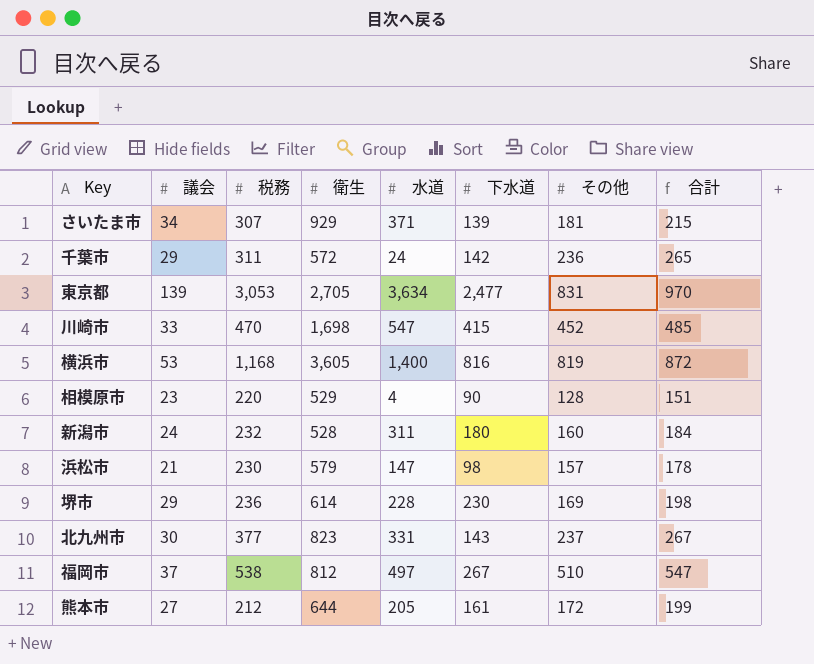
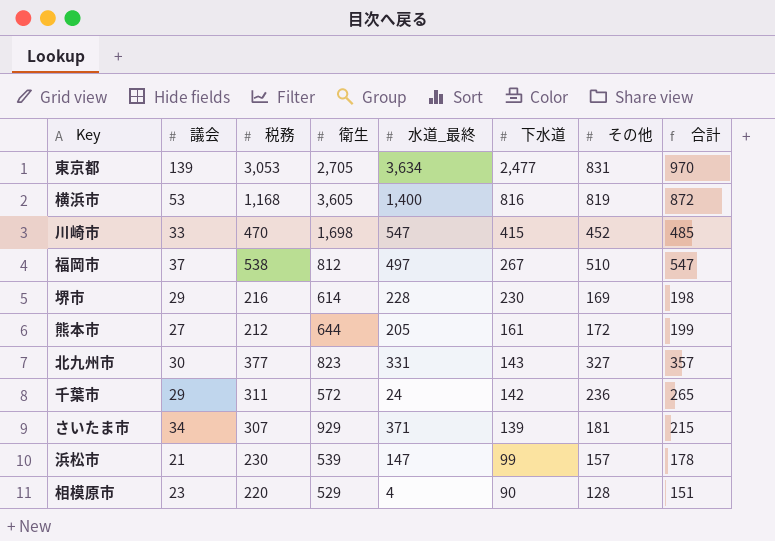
row order: none -> 下水道 descending
column name: 水道 -> 水道_最終
row 新潟市: 24 | 232 | 528 | 311 | 180 | 160 | 184 -> none
堺市 | 税務: 236 -> 216
北九州市 | その他: 237 -> 327
北九州市 | 合計: 267 -> 357
浜松市 | 衛生: 579 -> 539
浜松市 | 下水道: 98 -> 99

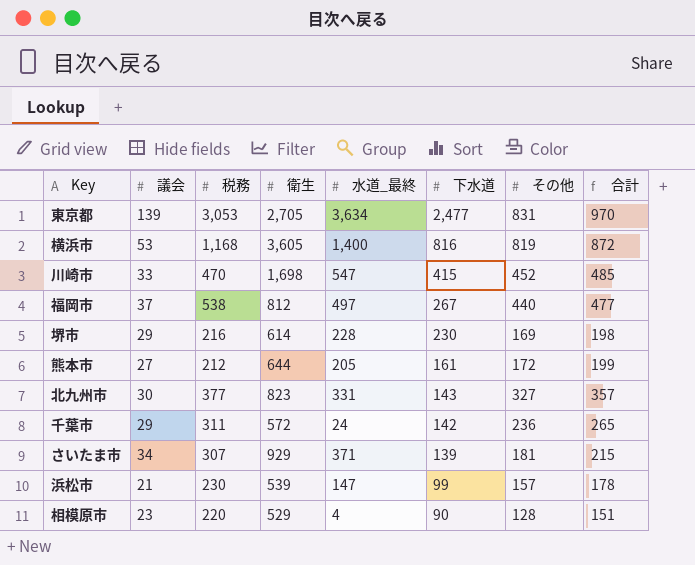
福岡市 | その他: 510 -> 440
福岡市 | 合計: 547 -> 477

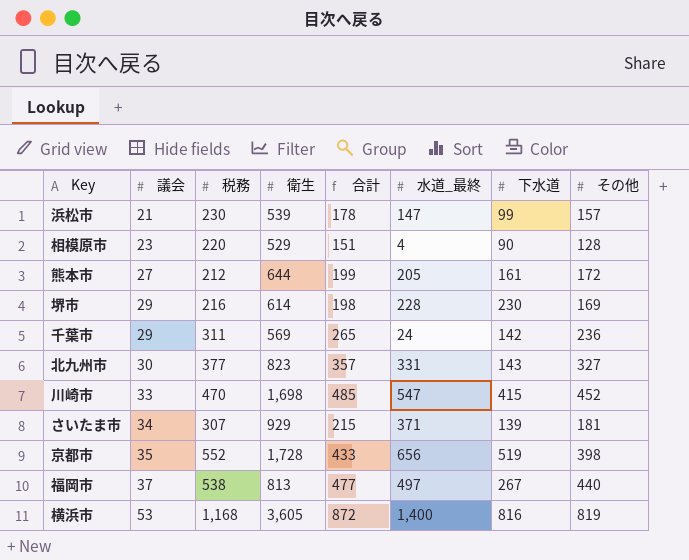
row order: 下水道 descending -> 議会 ascending
column 合計 | position: 8 -> 5
row 東京都: 139 | 3,053 | 2,705 | 3,634 | 2,477 | 831 | 970 -> none
千葉市 | 衛生: 572 -> 569
row 京都市: none -> 35 | 552 | 1,728 | 433 | 656 | 519 | 398
福岡市 | 衛生: 812 -> 813

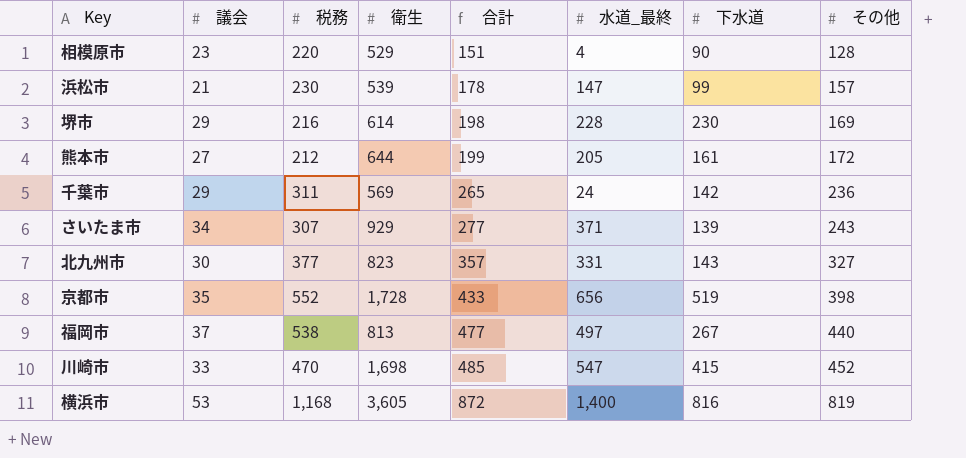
row order: 議会 ascending -> 合計 ascending
さいたま市 | 合計: 215 -> 277
さいたま市 | その他: 181 -> 243

